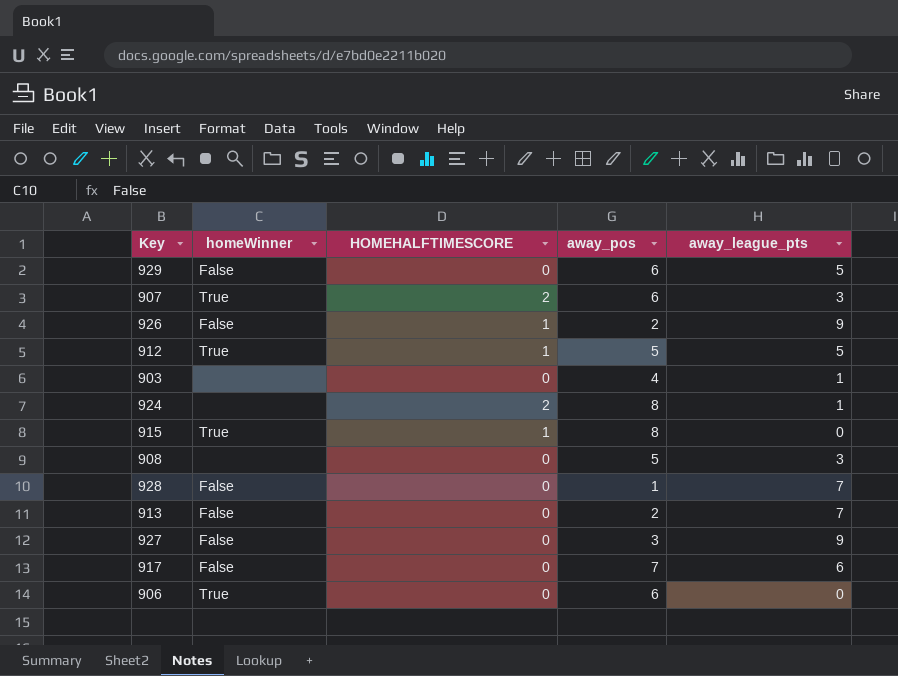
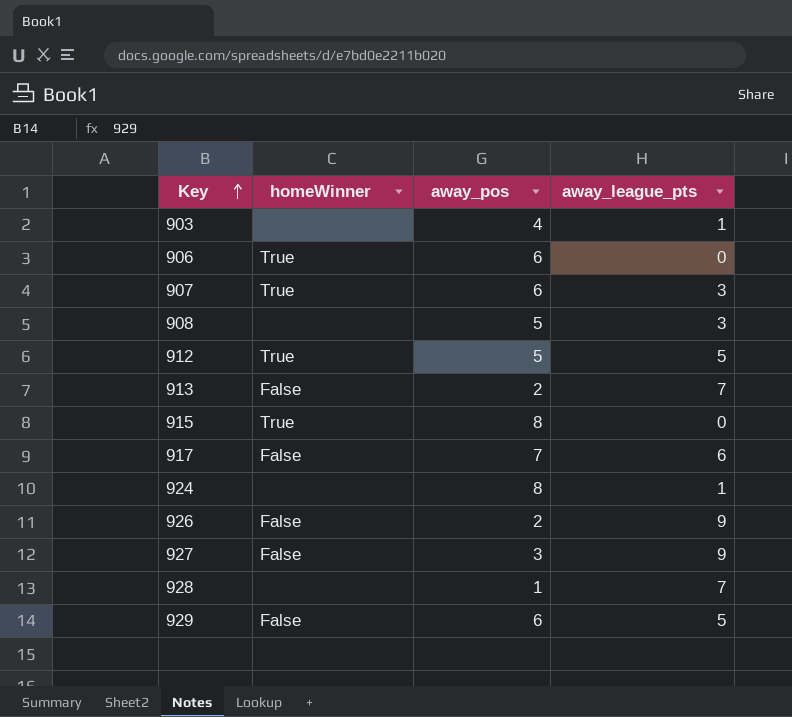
row order: none -> Key ascending
column HOMEHALFTIMESCORE | position: 3 -> none
928 | homeWinner: False -> none

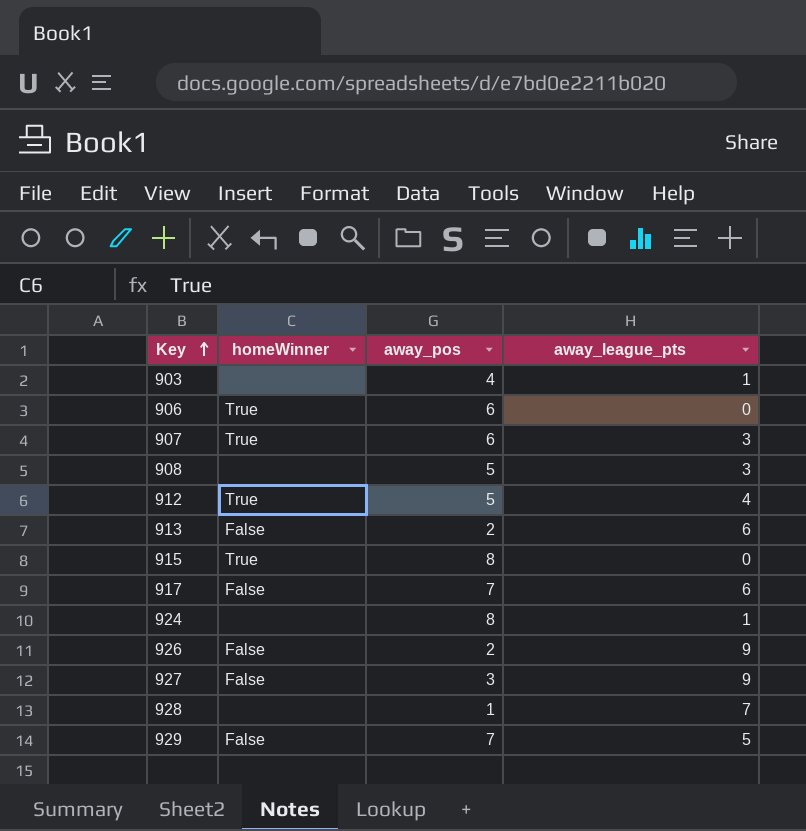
912 | away_league_pts: 5 -> 4
913 | away_league_pts: 7 -> 6
929 | away_pos: 6 -> 7

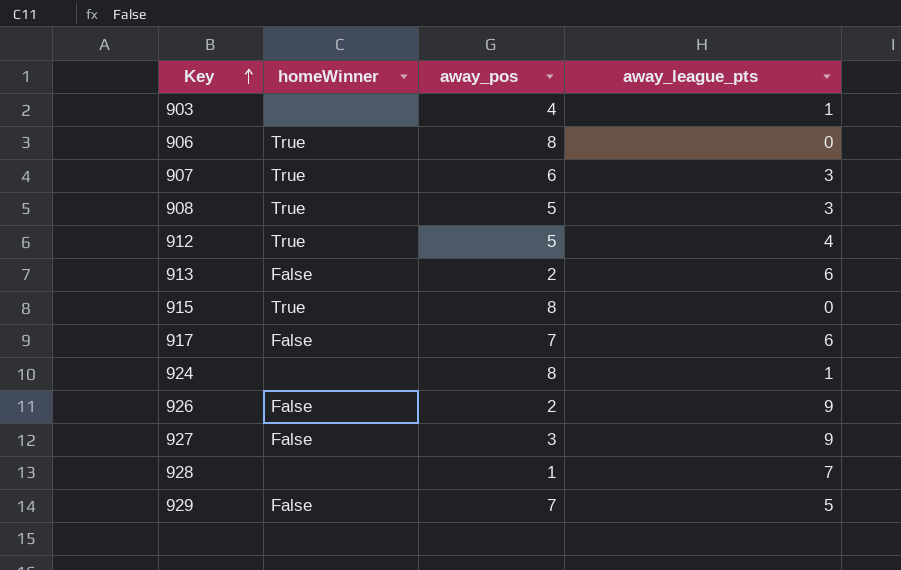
906 | away_pos: 6 -> 8
908 | homeWinner: none -> True

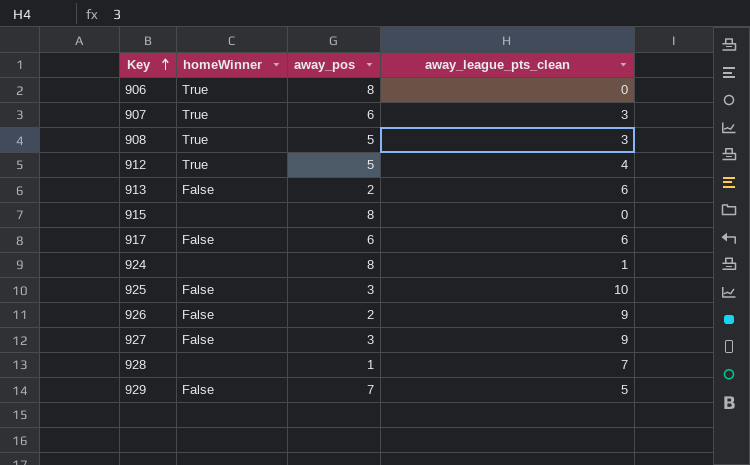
column name: away_league_pts -> away_league_pts_clean
row 903: none | 4 | 1 -> none
915 | homeWinner: True -> none
917 | away_pos: 7 -> 6
row 925: none -> False | 3 | 10

